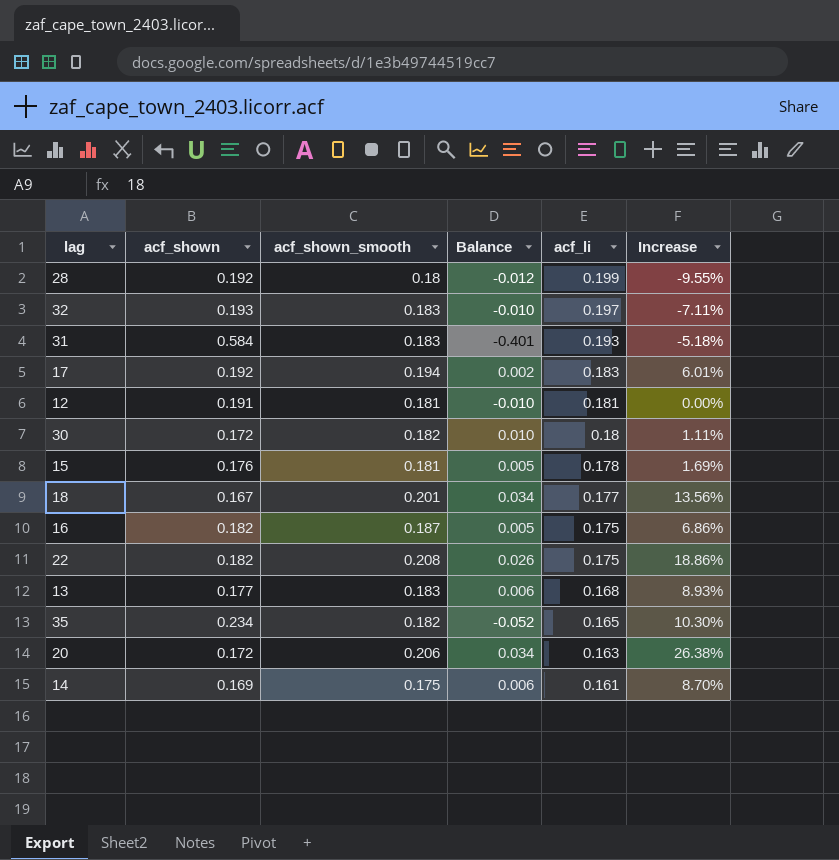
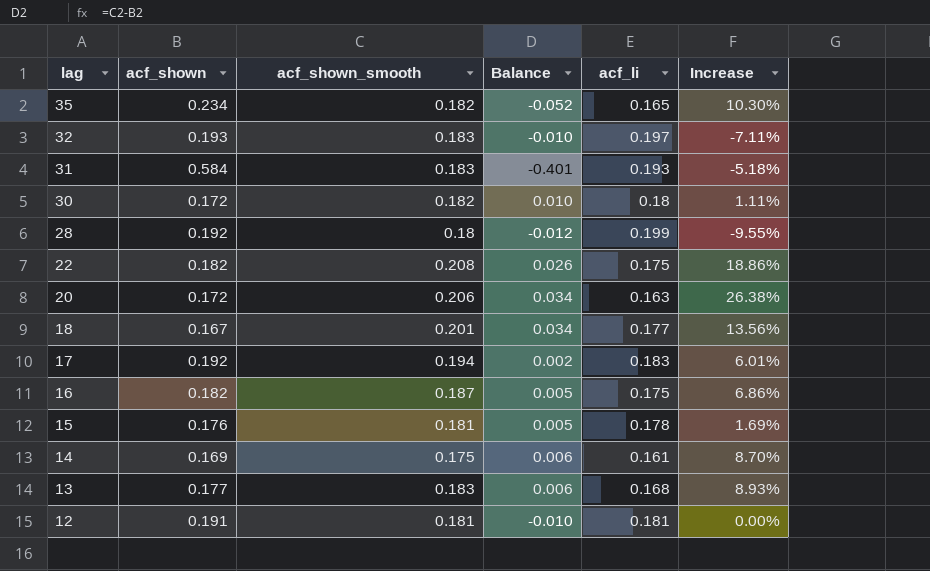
row order: acf_li descending -> lag descending

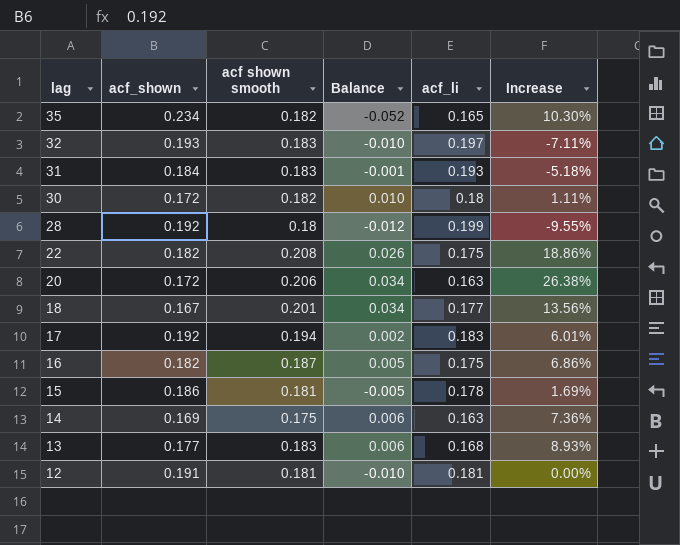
column name: acf_shown_smooth -> acf shown smooth
31 | acf_shown: 0.584 -> 0.184
31 | Balance: -0.401 -> -0.001
15 | acf_shown: 0.176 -> 0.186
15 | Balance: 0.005 -> -0.005
14 | acf_li: 0.161 -> 0.163
14 | Increase: 8.70% -> 7.36%

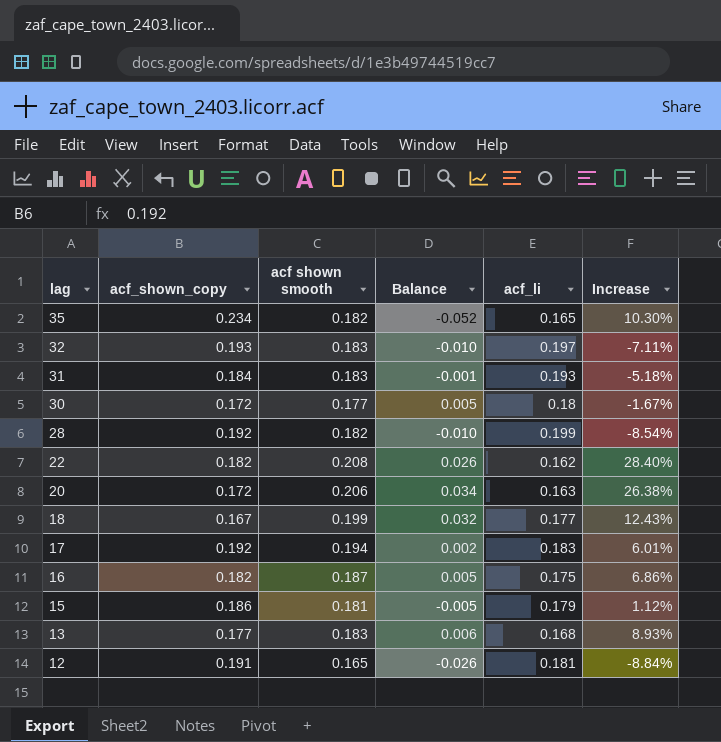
column name: acf_shown -> acf_shown_copy
row 14: 0.169 | 0.175 | 0.006 | 0.163 | 7.36% -> none
30 | acf shown smooth: 0.182 -> 0.177
30 | Balance: 0.010 -> 0.005
30 | Increase: 1.11% -> -1.67%
28 | acf shown smooth: 0.18 -> 0.182
28 | Balance: -0.012 -> -0.010
28 | Increase: -9.55% -> -8.54%
22 | acf_li: 0.175 -> 0.162
22 | Increase: 18.86% -> 28.40%
18 | acf shown smooth: 0.201 -> 0.199
18 | Balance: 0.034 -> 0.032
18 | Increase: 13.56% -> 12.43%
15 | acf_li: 0.178 -> 0.179
15 | Increase: 1.69% -> 1.12%
12 | acf shown smooth: 0.181 -> 0.165
12 | Balance: -0.010 -> -0.026
12 | Increase: 0.00% -> -8.84%

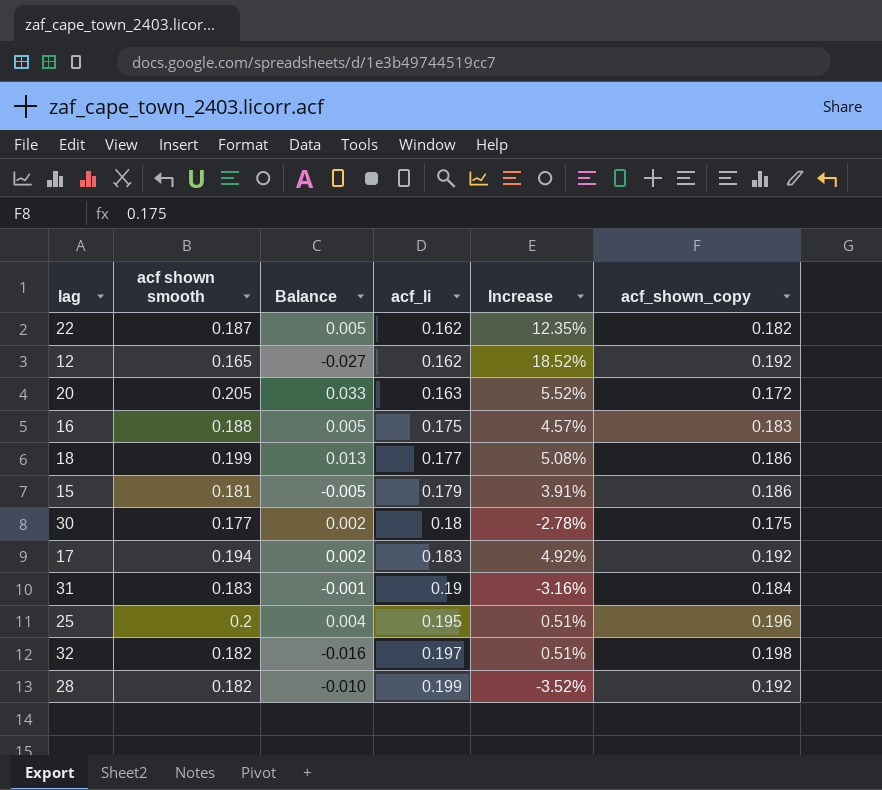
row order: lag descending -> acf_li ascending
column Increase | formula: ([acf shown smooth] - [acf_li]) / [acf_li] -> ([acf_shown_copy] - [acf_li]) / [acf_li]
column acf_shown_copy | position: 2 -> 6
row 35: 0.234 | 0.182 | -0.052 | 0.165 | 10.30% -> none
row 13: 0.177 | 0.183 | 0.006 | 0.168 | 8.93% -> none
22 | acf shown smooth: 0.208 -> 0.187
22 | Balance: 0.026 -> 0.005
12 | Balance: -0.026 -> -0.027
12 | acf_li: 0.181 -> 0.162
12 | acf_shown_copy: 0.191 -> 0.192
20 | acf shown smooth: 0.206 -> 0.205
20 | Balance: 0.034 -> 0.033
16 | acf shown smooth: 0.187 -> 0.188
16 | acf_shown_copy: 0.182 -> 0.183
18 | Balance: 0.032 -> 0.013
18 | acf_shown_copy: 0.167 -> 0.186
30 | Balance: 0.005 -> 0.002
30 | acf_shown_copy: 0.172 -> 0.175
31 | acf_li: 0.193 -> 0.19
row 25: none -> 0.2 | 0.004 | 0.195 | 0.51% | 0.196
32 | acf shown smooth: 0.183 -> 0.182
32 | Balance: -0.010 -> -0.016
32 | acf_shown_copy: 0.193 -> 0.198

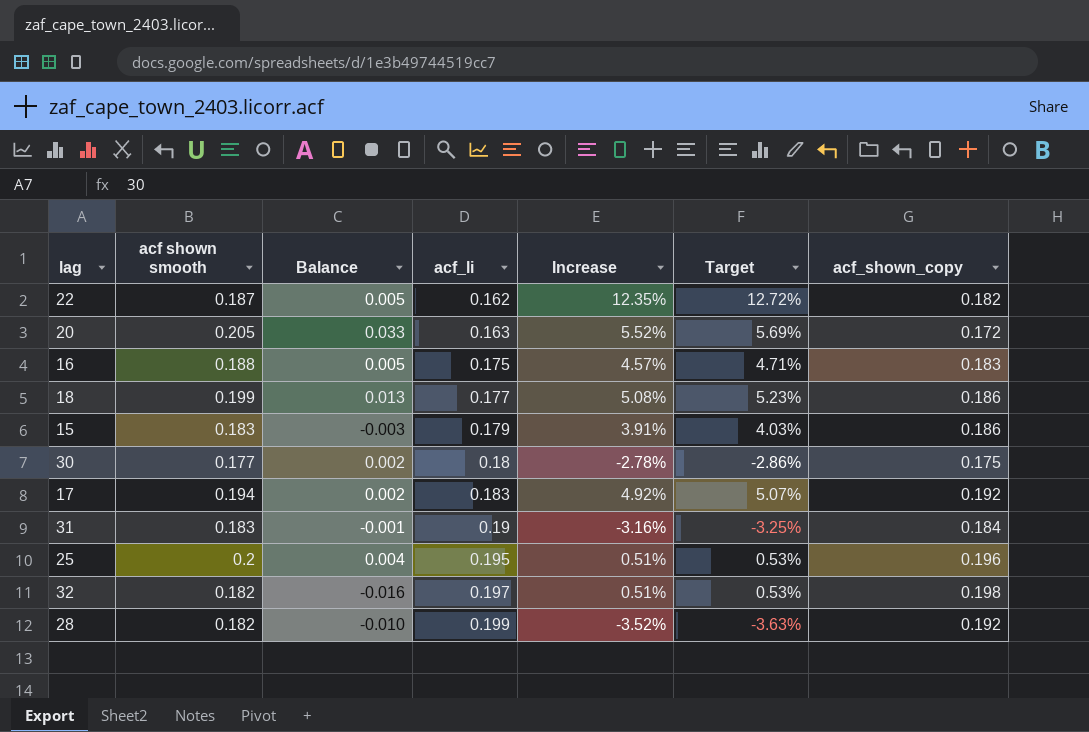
column Target | formula: none -> [Increase] * 1.03
row 12: 0.165 | -0.027 | 0.162 | 18.52% | 0.192 -> none
15 | acf shown smooth: 0.181 -> 0.183
15 | Balance: -0.005 -> -0.003

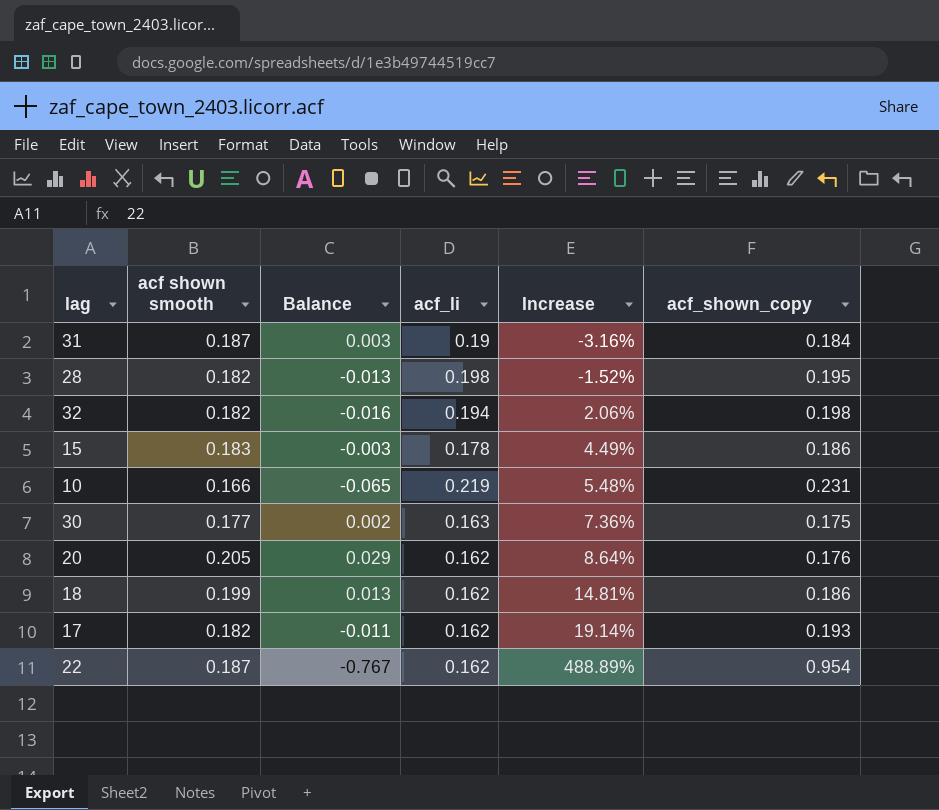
row order: acf_li ascending -> Increase ascending
column Target | formula: [Increase] * 1.03 -> none
row 16: 0.188 | 0.005 | 0.175 | 4.57% | 4.71% | 0.183 -> none
row 25: 0.2 | 0.004 | 0.195 | 0.51% | 0.53% | 0.196 -> none
31 | acf shown smooth: 0.183 -> 0.187
31 | Balance: -0.001 -> 0.003
28 | Balance: -0.010 -> -0.013
28 | acf_li: 0.199 -> 0.198
28 | Increase: -3.52% -> -1.52%
28 | acf_shown_copy: 0.192 -> 0.195
32 | acf_li: 0.197 -> 0.194
32 | Increase: 0.51% -> 2.06%
15 | acf_li: 0.179 -> 0.178
15 | Increase: 3.91% -> 4.49%
row 10: none -> 0.166 | -0.065 | 0.219 | 5.48% | 0.231
30 | acf_li: 0.18 -> 0.163
30 | Increase: -2.78% -> 7.36%
20 | Balance: 0.033 -> 0.029
20 | acf_li: 0.163 -> 0.162
20 | Increase: 5.52% -> 8.64%
20 | acf_shown_copy: 0.172 -> 0.176
18 | acf_li: 0.177 -> 0.162
18 | Increase: 5.08% -> 14.81%
17 | acf shown smooth: 0.194 -> 0.182
17 | Balance: 0.002 -> -0.011
17 | acf_li: 0.183 -> 0.162
17 | Increase: 4.92% -> 19.14%
17 | acf_shown_copy: 0.192 -> 0.193
22 | Balance: 0.005 -> -0.767
22 | Increase: 12.35% -> 488.89%
22 | acf_shown_copy: 0.182 -> 0.954

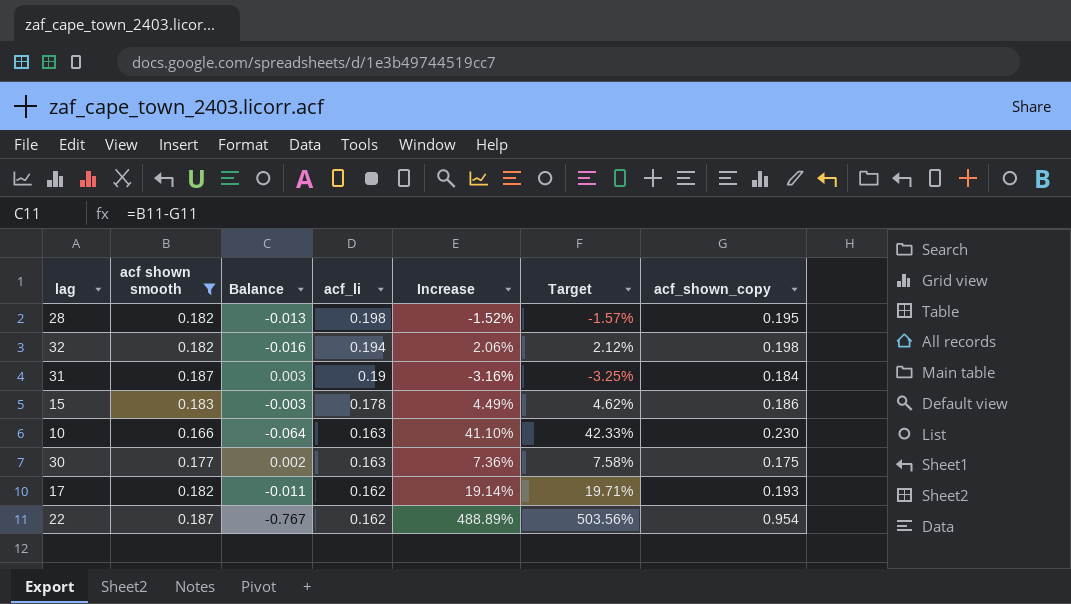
filter: none -> acf shown smooth <= 0.187
row order: Increase ascending -> acf_li descending
column Target | formula: none -> [Increase] * 1.03
10 | Balance: -0.065 -> -0.064
10 | acf_li: 0.219 -> 0.163
10 | Increase: 5.48% -> 41.10%
10 | acf_shown_copy: 0.231 -> 0.230

